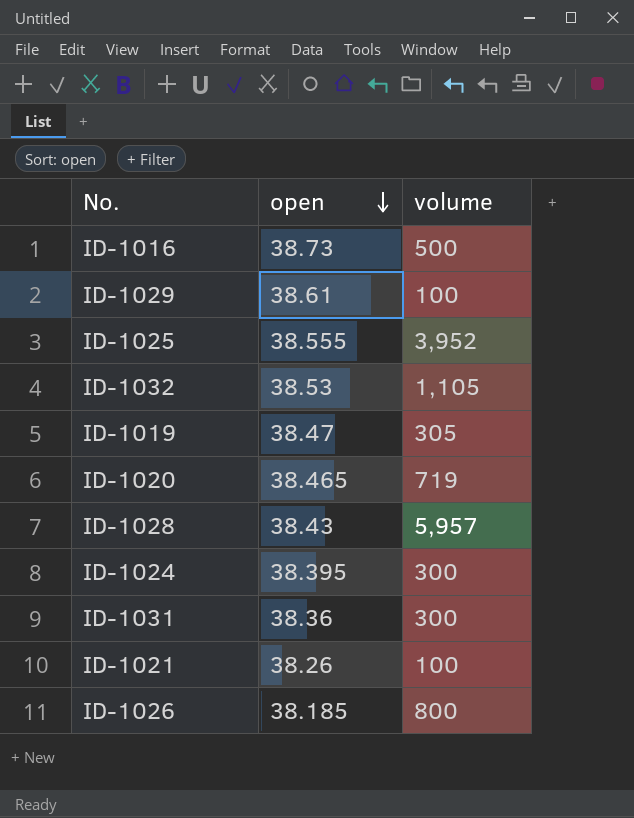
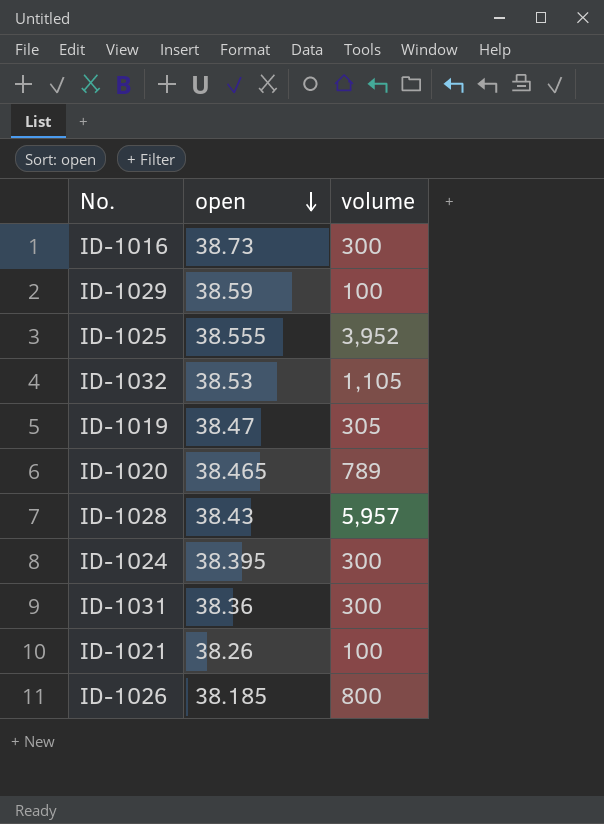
ID-1016 | volume: 500 -> 300
ID-1029 | open: 38.61 -> 38.59
ID-1020 | volume: 719 -> 789

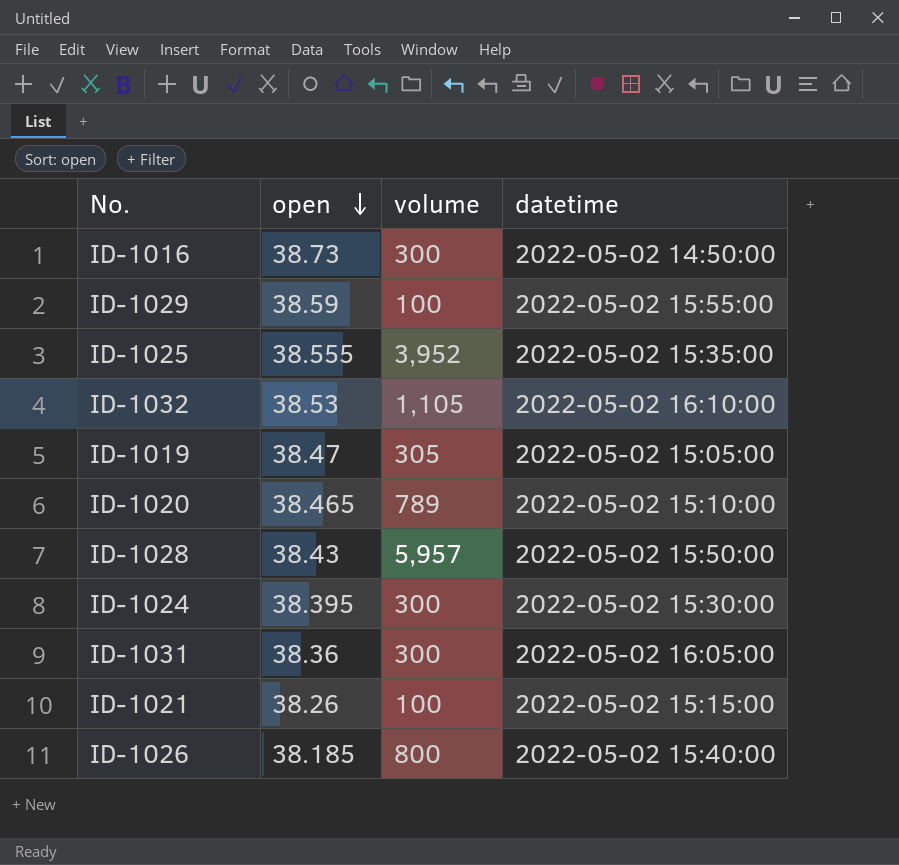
column datetime | position: none -> 4

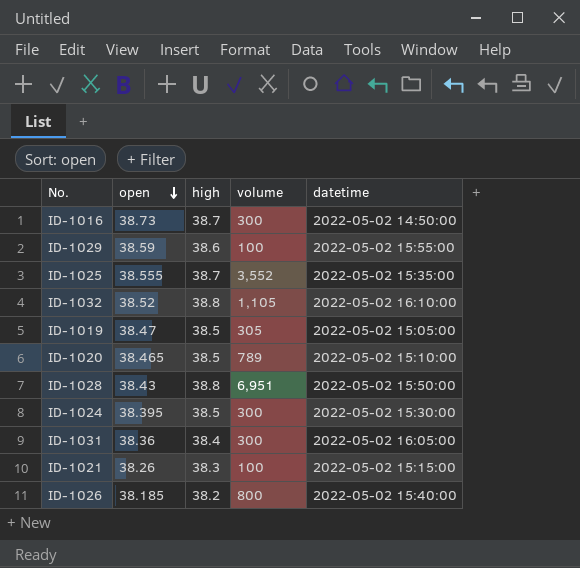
column high | position: none -> 3
ID-1025 | volume: 3,952 -> 3,552
ID-1032 | open: 38.53 -> 38.52
ID-1028 | volume: 5,957 -> 6,951

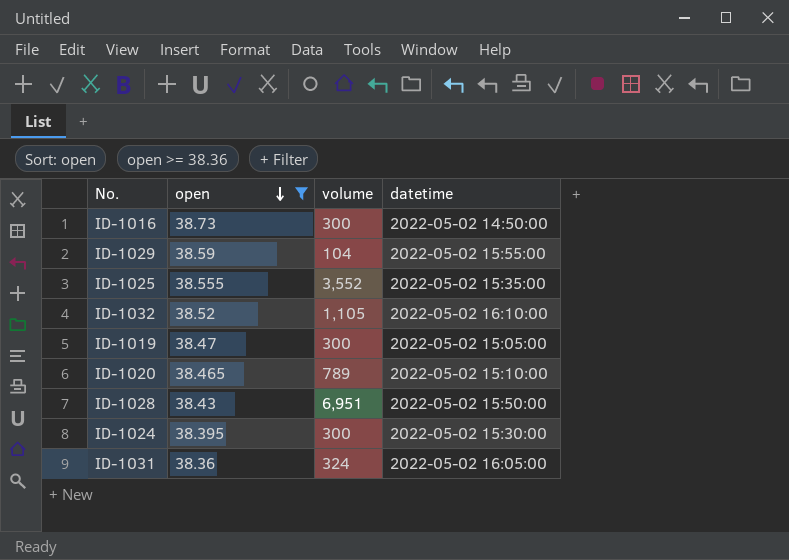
filter: none -> open >= 38.36
column high | position: 3 -> none
ID-1029 | volume: 100 -> 104
ID-1019 | volume: 305 -> 300
ID-1031 | volume: 300 -> 324

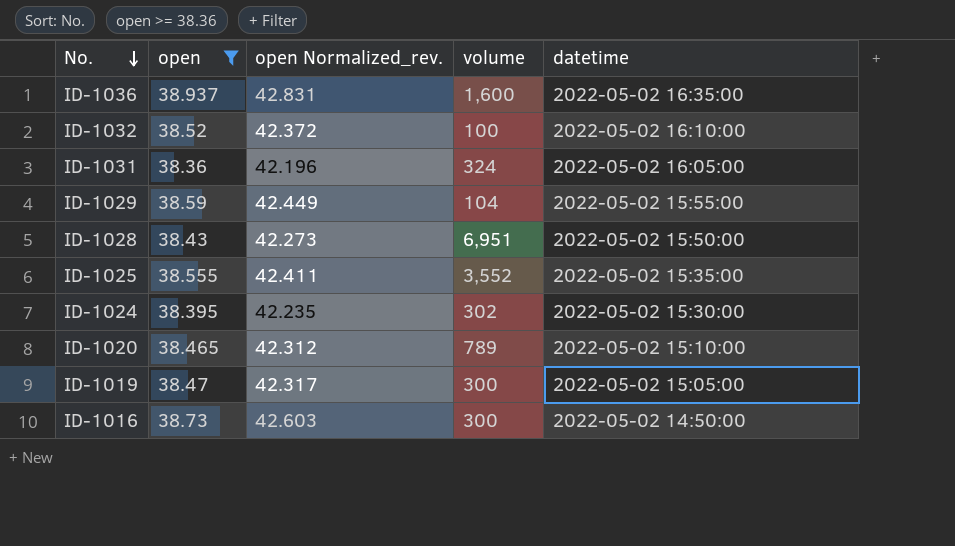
row order: open descending -> No. descending
column open Normalized_rev. | formula: none -> [open] * 1.1
row ID-1036: none -> 38.937 | 42.831 | 1,600 | 2022-05-02 16:35:00
ID-1032 | volume: 1,105 -> 100
ID-1024 | volume: 300 -> 302

